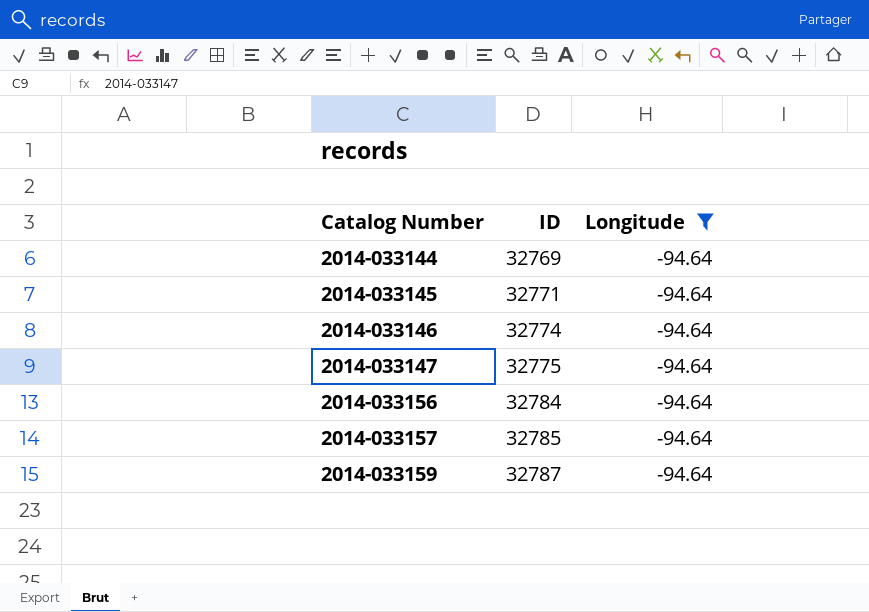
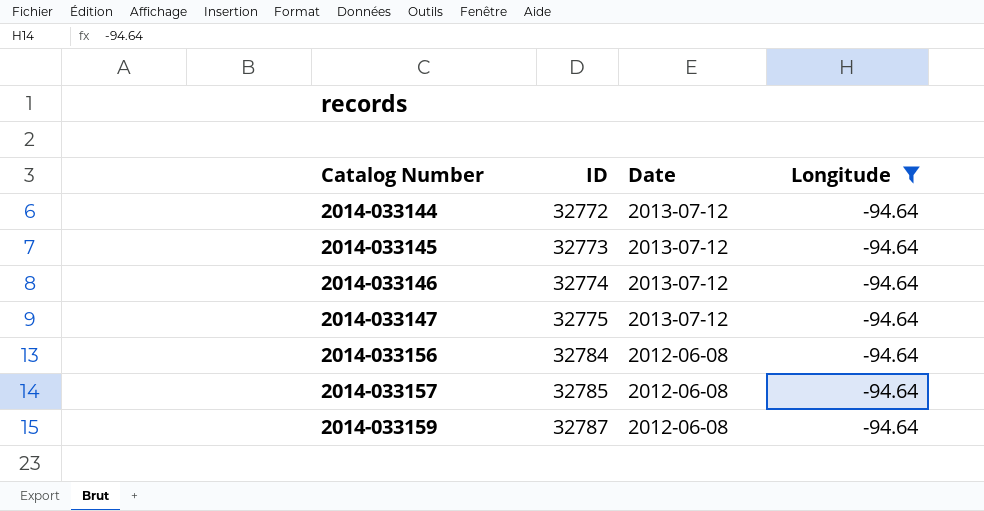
column Date | position: none -> 3
2014-033144 | ID: 32769 -> 32772
2014-033145 | ID: 32771 -> 32773

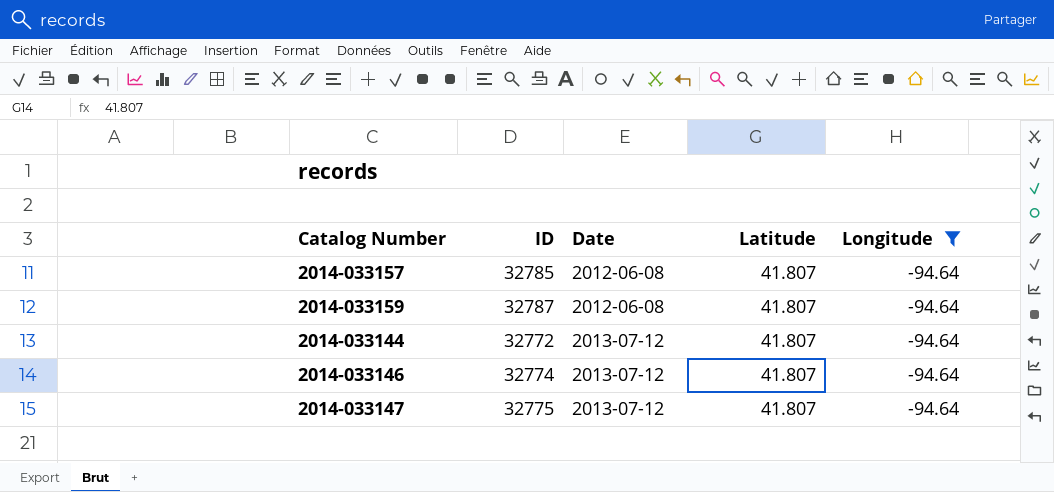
row order: Catalog Number ascending -> Date ascending
column Latitude | position: none -> 4
row 2014-033145: 32773 | 2013-07-12 | -94.64 -> none
row 2014-033156: 32784 | 2012-06-08 | -94.64 -> none

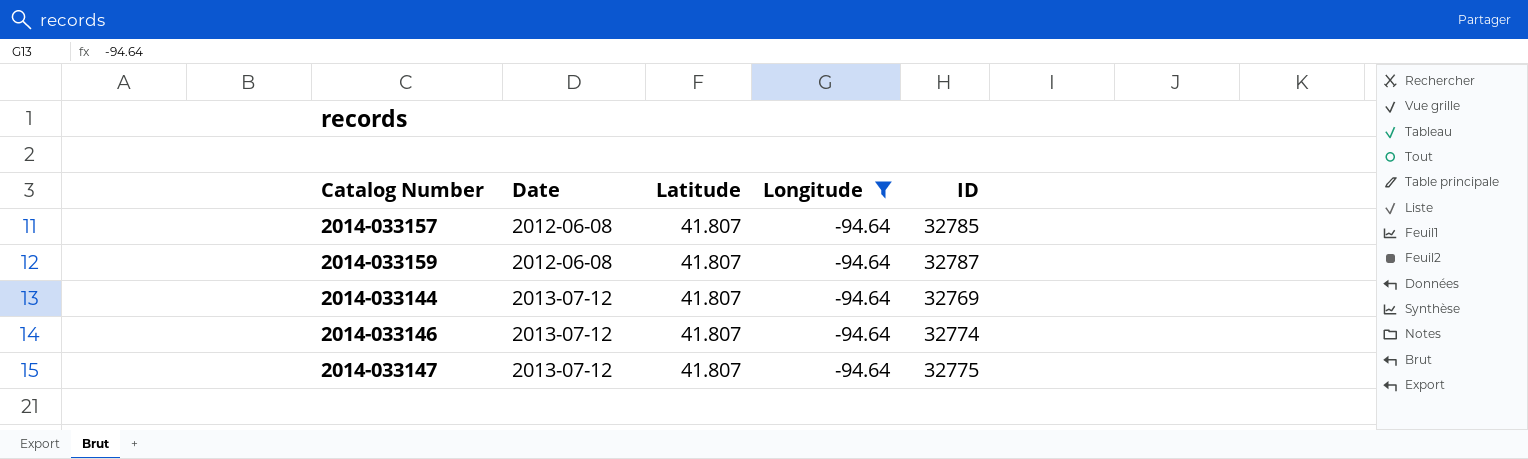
column ID | position: 2 -> 5
2014-033144 | ID: 32772 -> 32769

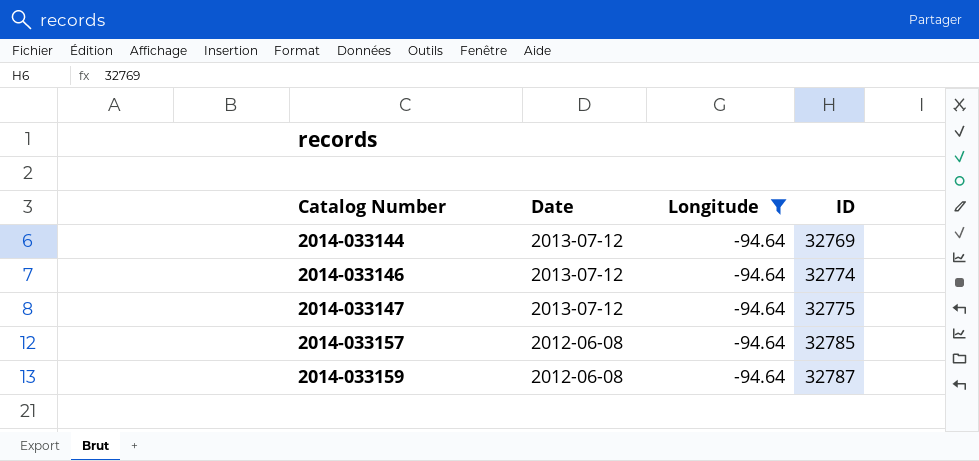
row order: Date ascending -> Catalog Number ascending
column Latitude | position: 3 -> none

